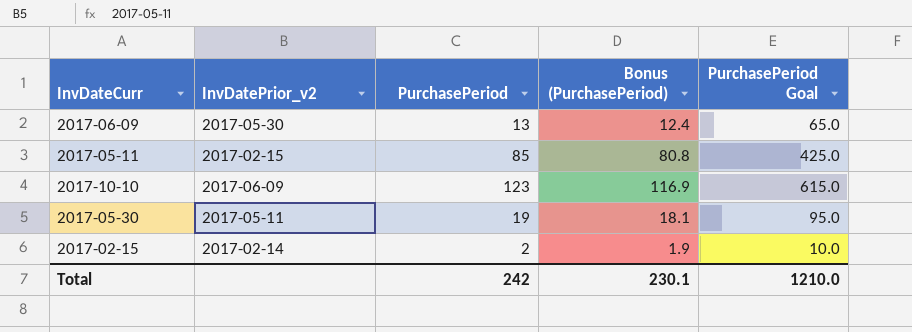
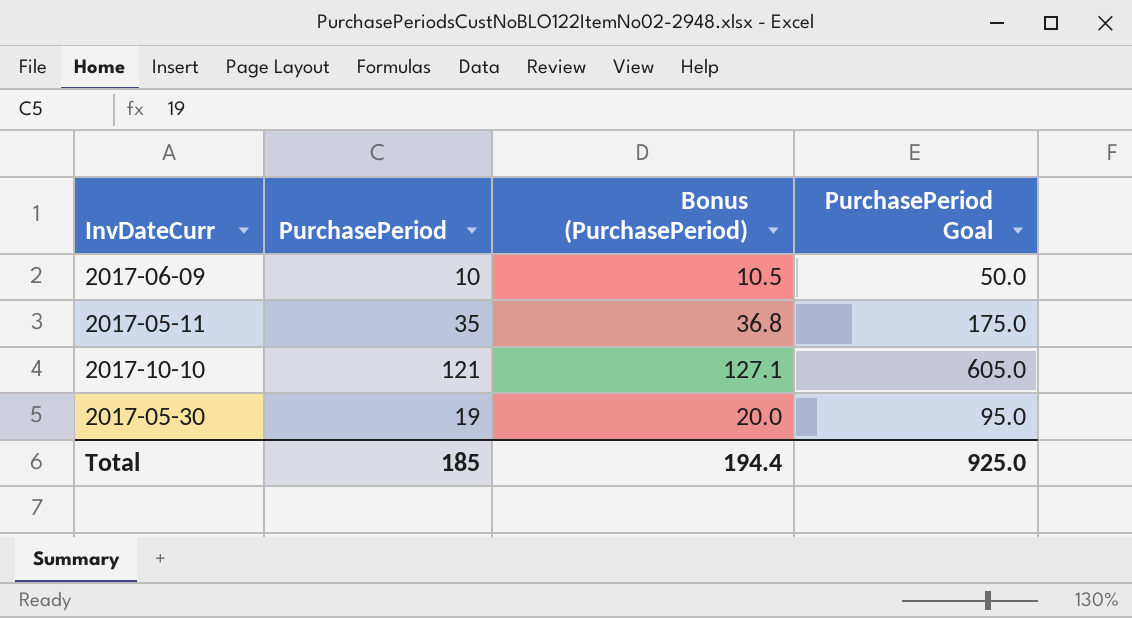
column InvDatePrior_v2 | position: 2 -> none
column Bonus (PurchasePeriod) | formula: [PurchasePeriod] * 0.95 -> [PurchasePeriod] * 1.05
row 2017-02-15: 2017-02-14 | 2 | 1.9 | 10.0 -> none
2017-06-09 | PurchasePeriod: 13 -> 10
2017-06-09 | PurchasePeriod Goal: 65.0 -> 50.0
2017-05-11 | PurchasePeriod: 85 -> 35
2017-05-11 | PurchasePeriod Goal: 425.0 -> 175.0
2017-10-10 | PurchasePeriod: 123 -> 121
2017-10-10 | PurchasePeriod Goal: 615.0 -> 605.0
Total | PurchasePeriod: 242 -> 185
Total | Bonus (PurchasePeriod): 230.1 -> 194.4
Total | PurchasePeriod Goal: 1210.0 -> 925.0

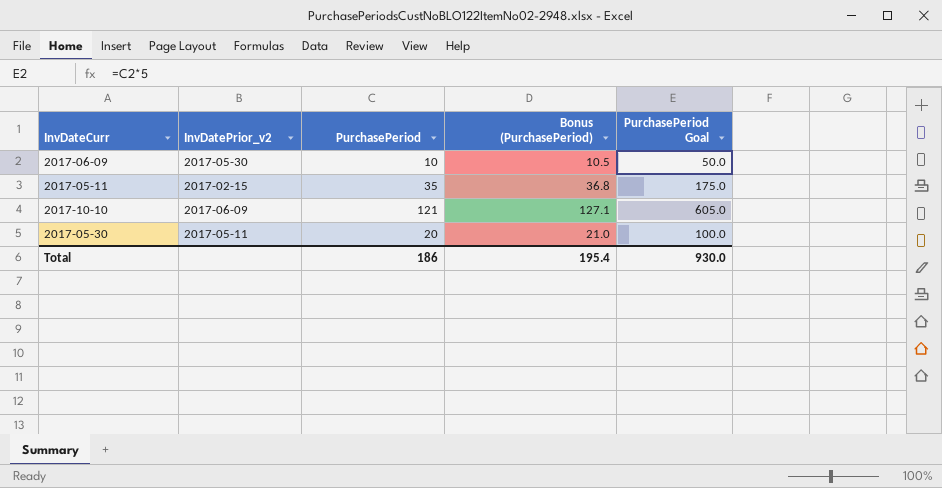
column InvDatePrior_v2 | position: none -> 2
2017-05-30 | PurchasePeriod: 19 -> 20
2017-05-30 | Bonus (PurchasePeriod): 20.0 -> 21.0
2017-05-30 | PurchasePeriod Goal: 95.0 -> 100.0
Total | PurchasePeriod: 185 -> 186
Total | Bonus (PurchasePeriod): 194.4 -> 195.4
Total | PurchasePeriod Goal: 925.0 -> 930.0

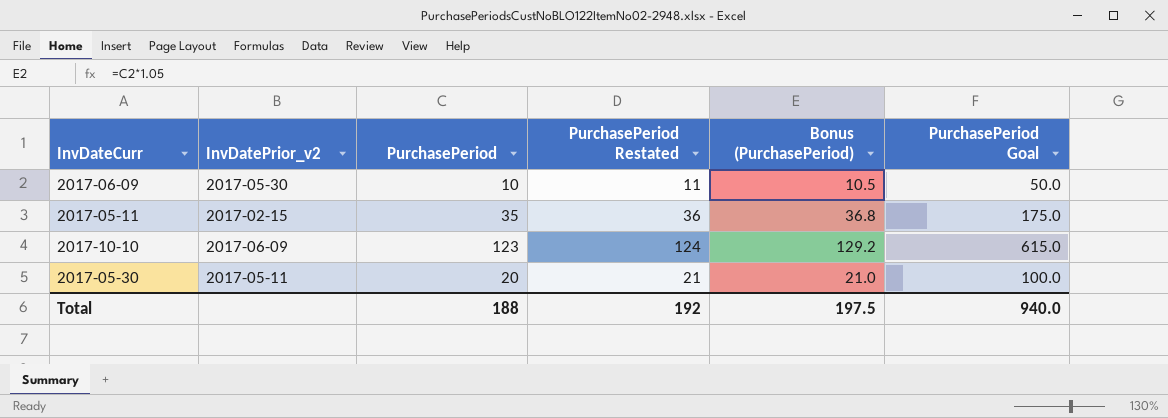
column PurchasePeriod Restated | formula: none -> [PurchasePeriod] + 1
2017-10-10 | PurchasePeriod: 121 -> 123
2017-10-10 | Bonus (PurchasePeriod): 127.1 -> 129.2
2017-10-10 | PurchasePeriod Goal: 605.0 -> 615.0
Total | PurchasePeriod: 186 -> 188
Total | Bonus (PurchasePeriod): 195.4 -> 197.5
Total | PurchasePeriod Goal: 930.0 -> 940.0

